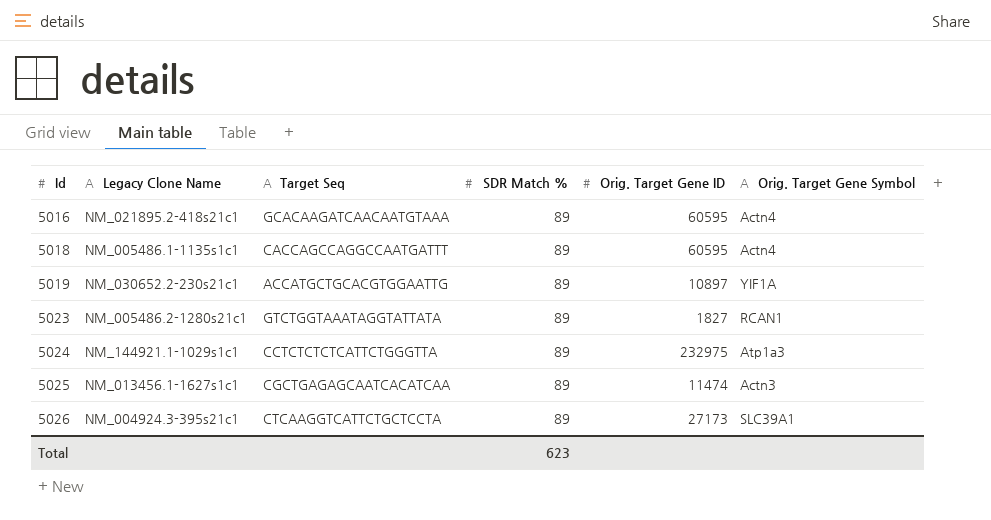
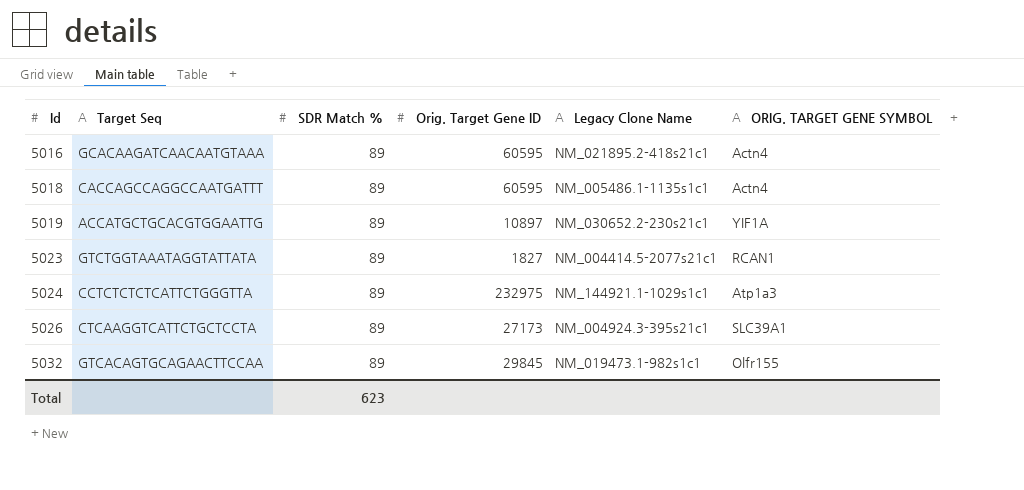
column Legacy Clone Name | position: 2 -> 5
column name: Orig. Target Gene Symbol -> ORIG. TARGET GENE SYMBOL
row 5025: NM_013456.1-1627s1c1 | CGCTGAGAGCAATCACATCAA | 89 | 11474 | Actn3 -> none
5023 | Legacy Clone Name: NM_005486.2-1280s21c1 -> NM_004414.5-2077s21c1
row 5032: none -> GTCACAGTGCAGAACTTCCAA | 89 | 29845 | NM_019473.1-982s1c1 | Olfr155

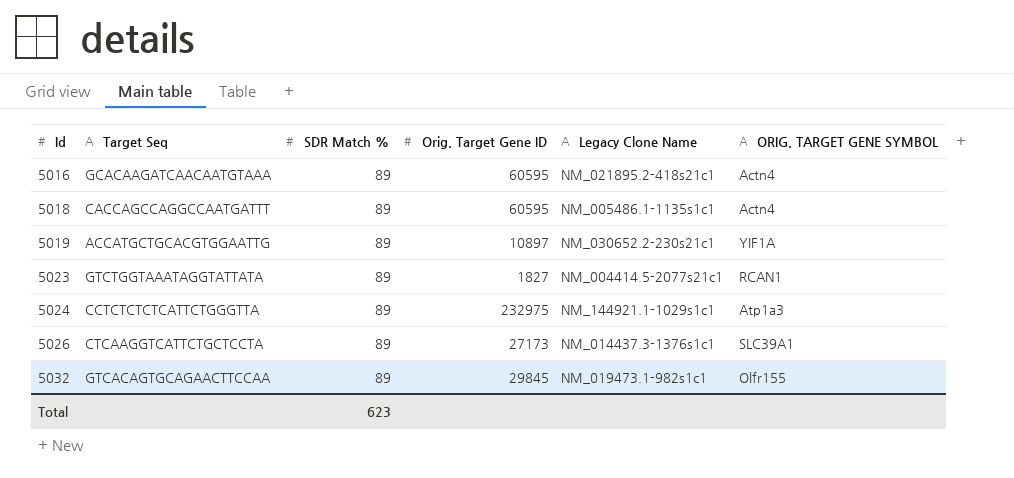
5026 | Legacy Clone Name: NM_004924.3-395s21c1 -> NM_014437.3-1376s1c1

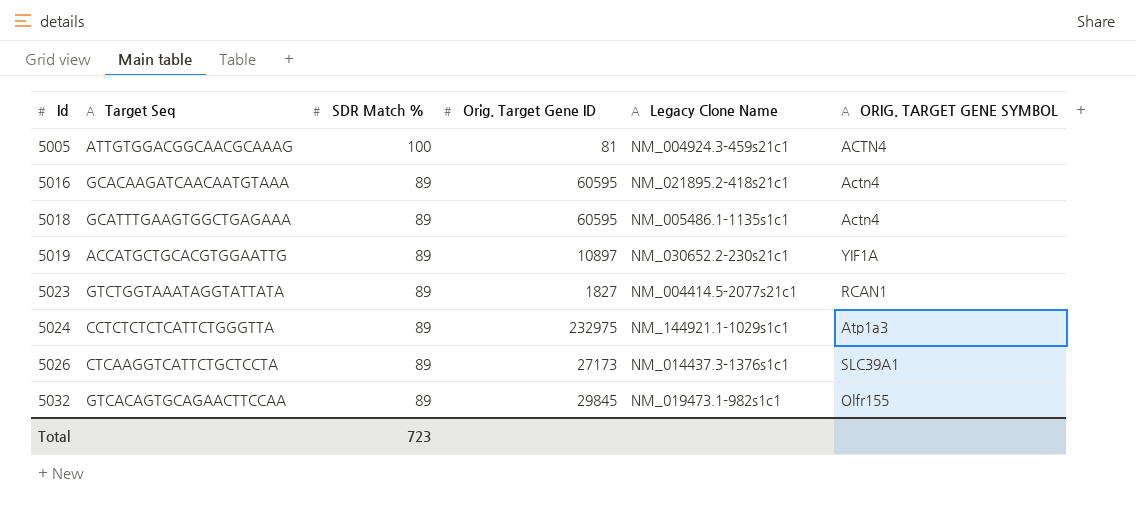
row 5005: none -> ATTGTGGACGGCAACGCAAAG | 100 | 81 | NM_004924.3-459s21c1 | ACTN4
5018 | Target Seq: CACCAGCCAGGCCAATGATTT -> GCATTTGAAGTGGCTGAGAAA
Total | SDR Match %: 623 -> 723

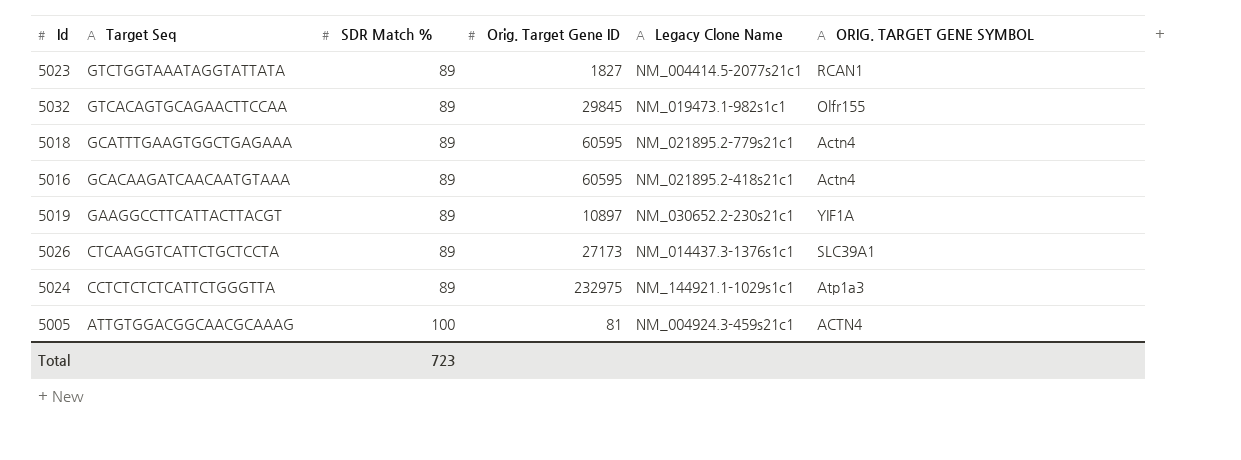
row order: Id ascending -> Target Seq descending
5018 | Legacy Clone Name: NM_005486.1-1135s1c1 -> NM_021895.2-779s21c1
5019 | Target Seq: ACCATGCTGCACGTGGAATTG -> GAAGGCCTTCATTACTTACGT

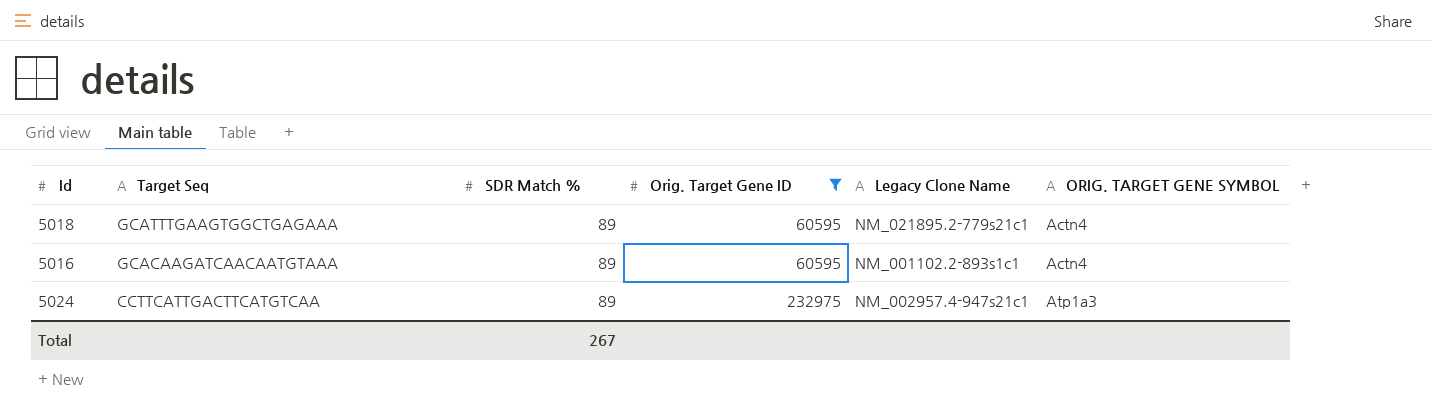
filter: none -> Orig. Target Gene ID >= 60595
5016 | Legacy Clone Name: NM_021895.2-418s21c1 -> NM_001102.2-893s1c1
5024 | Target Seq: CCTCTCTCTCATTCTGGGTTA -> CCTTCATTGACTTCATGTCAA
5024 | Legacy Clone Name: NM_144921.1-1029s1c1 -> NM_002957.4-947s21c1
Total | SDR Match %: 723 -> 267

